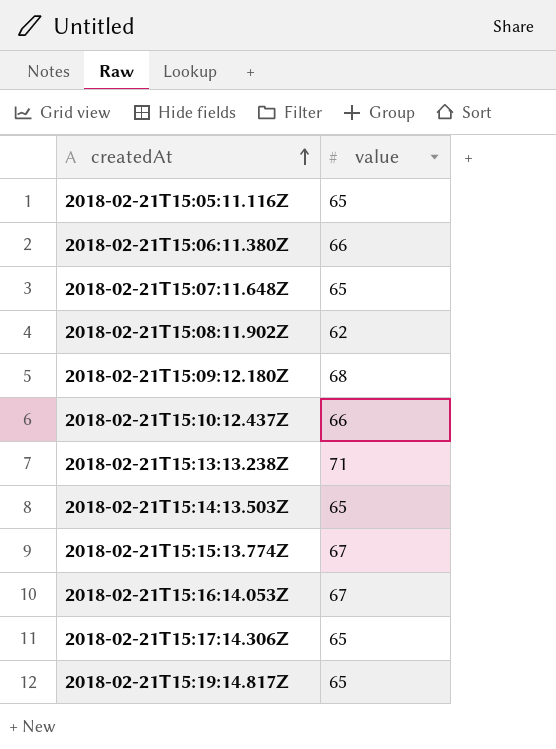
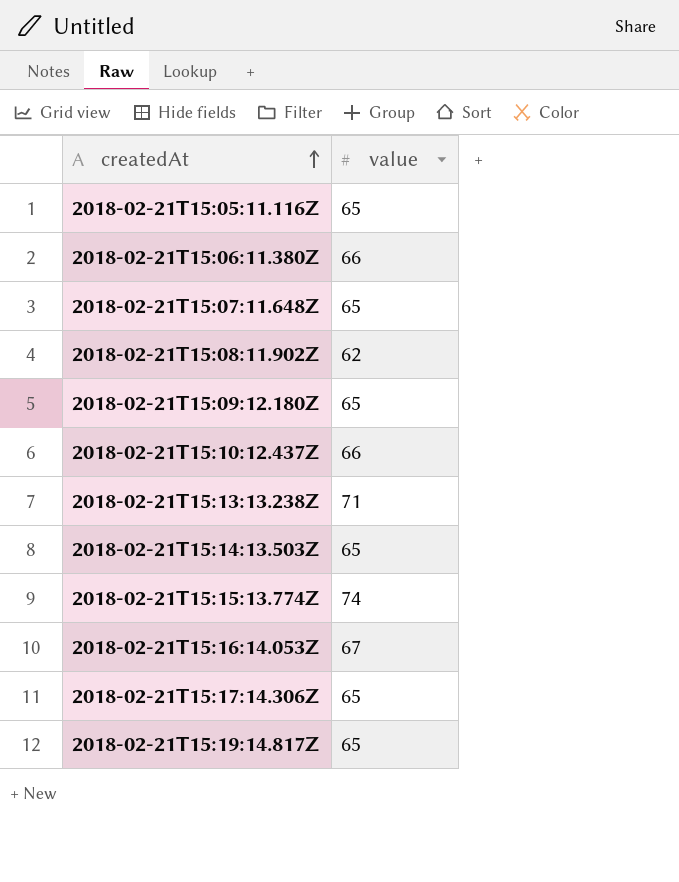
2018-02-21T15:09:12.180Z | value: 68 -> 65
2018-02-21T15:15:13.774Z | value: 67 -> 74

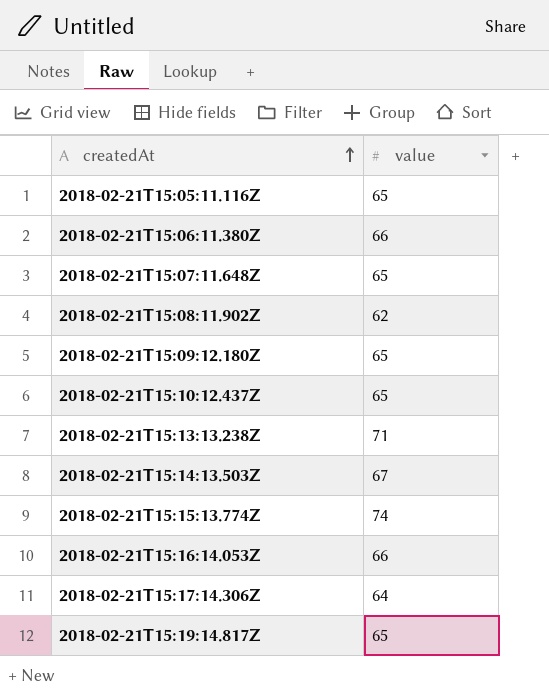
2018-02-21T15:10:12.437Z | value: 66 -> 65
2018-02-21T15:14:13.503Z | value: 65 -> 67
2018-02-21T15:16:14.053Z | value: 67 -> 66
2018-02-21T15:17:14.306Z | value: 65 -> 64

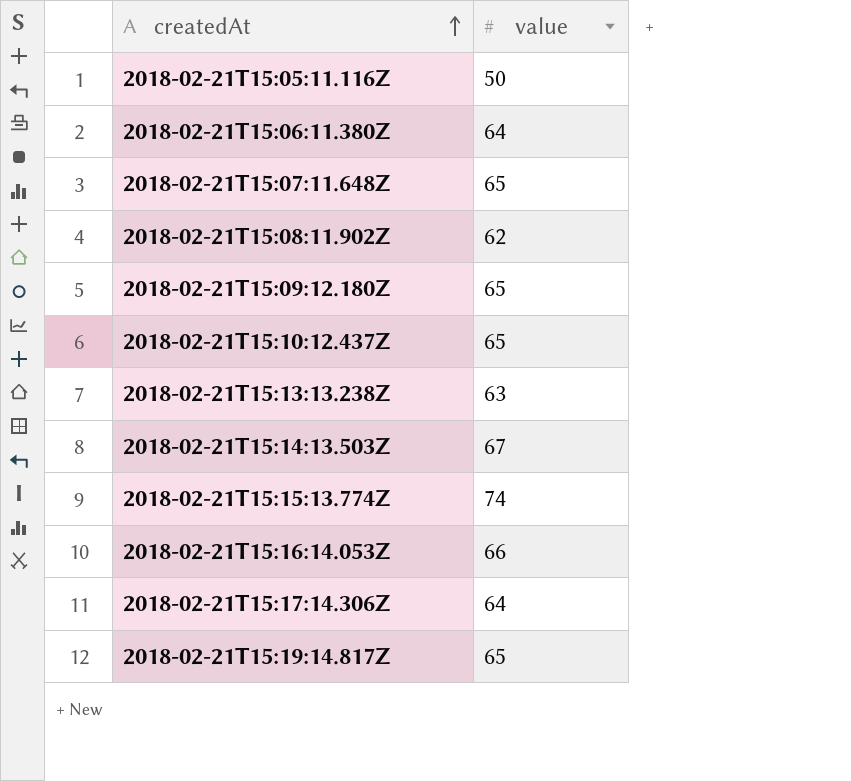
2018-02-21T15:05:11.116Z | value: 65 -> 50
2018-02-21T15:06:11.380Z | value: 66 -> 64
2018-02-21T15:13:13.238Z | value: 71 -> 63

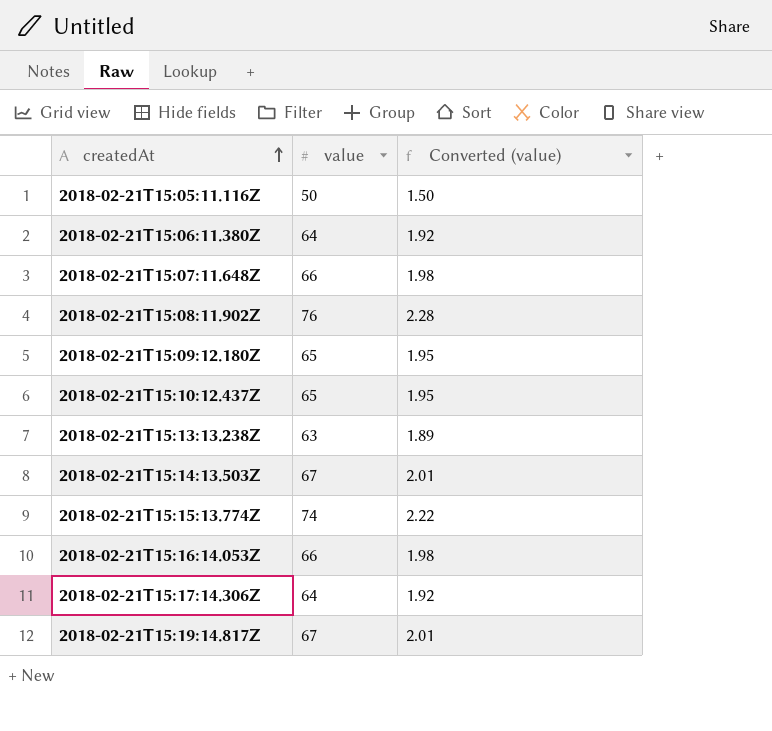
column Converted (value) | formula: none -> [value] * 0.03
2018-02-21T15:07:11.648Z | value: 65 -> 66
2018-02-21T15:08:11.902Z | value: 62 -> 76
2018-02-21T15:19:14.817Z | value: 65 -> 67

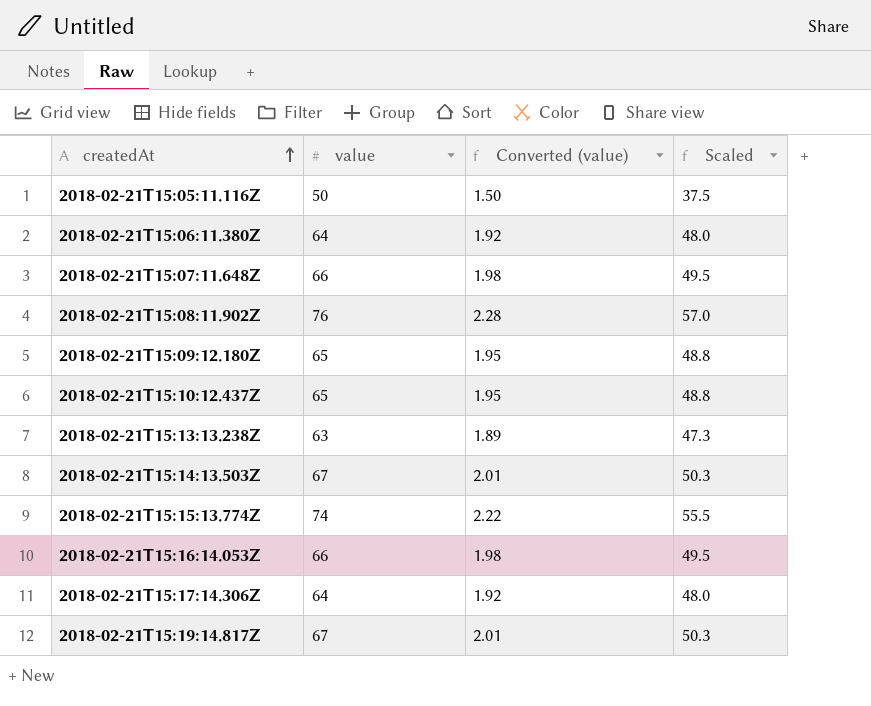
column Scaled | formula: none -> [value] * 0.75

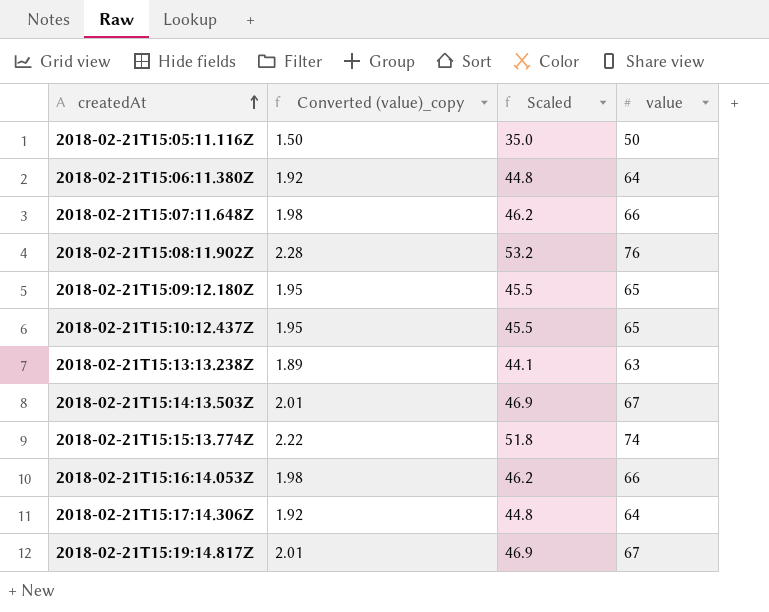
column name: Converted (value) -> Converted (value)_copy
column Scaled | formula: [value] * 0.75 -> [value] * 0.7
column value | position: 2 -> 4

